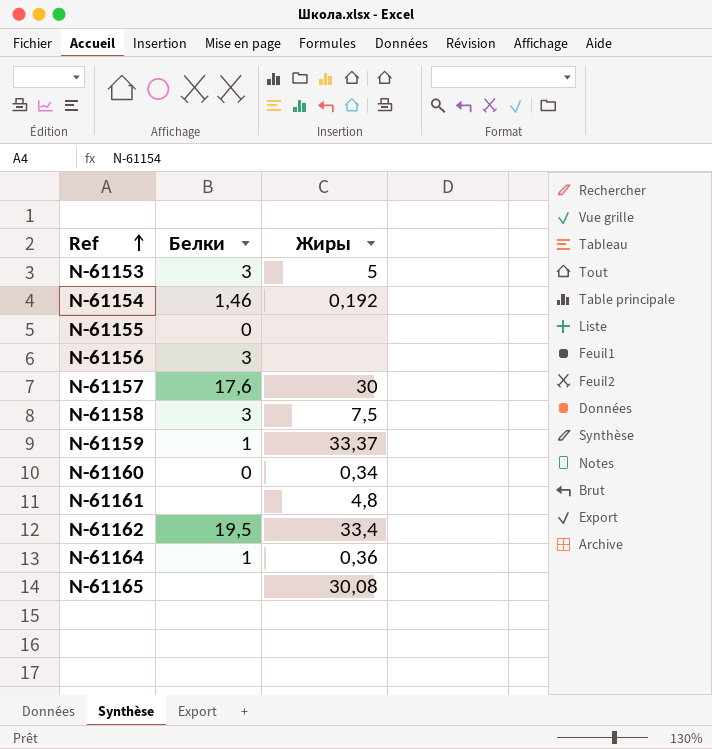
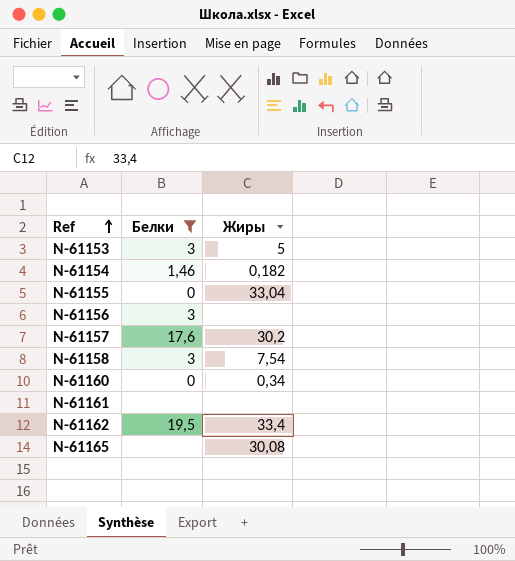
filter: none -> Белки != 1
N-61154 | Жиры: 0,192 -> 0,182
N-61155 | Жиры: none -> 33,04
N-61157 | Жиры: 30 -> 30,2
N-61158 | Жиры: 7,5 -> 7,54
N-61161 | Жиры: 4,8 -> none

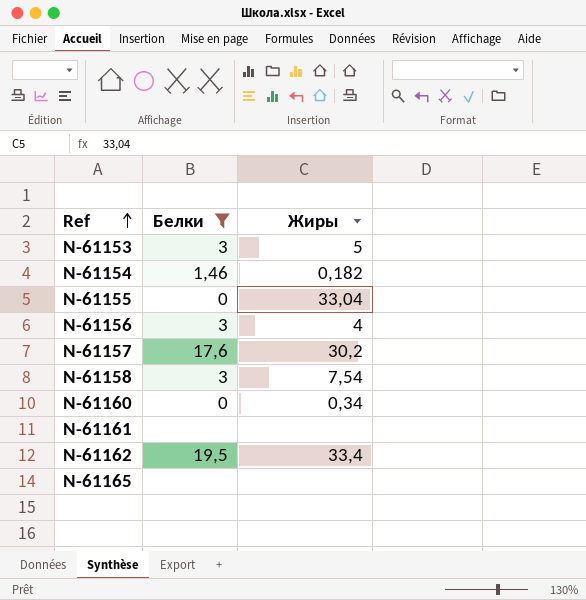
N-61156 | Жиры: none -> 4
N-61165 | Жиры: 30,08 -> none

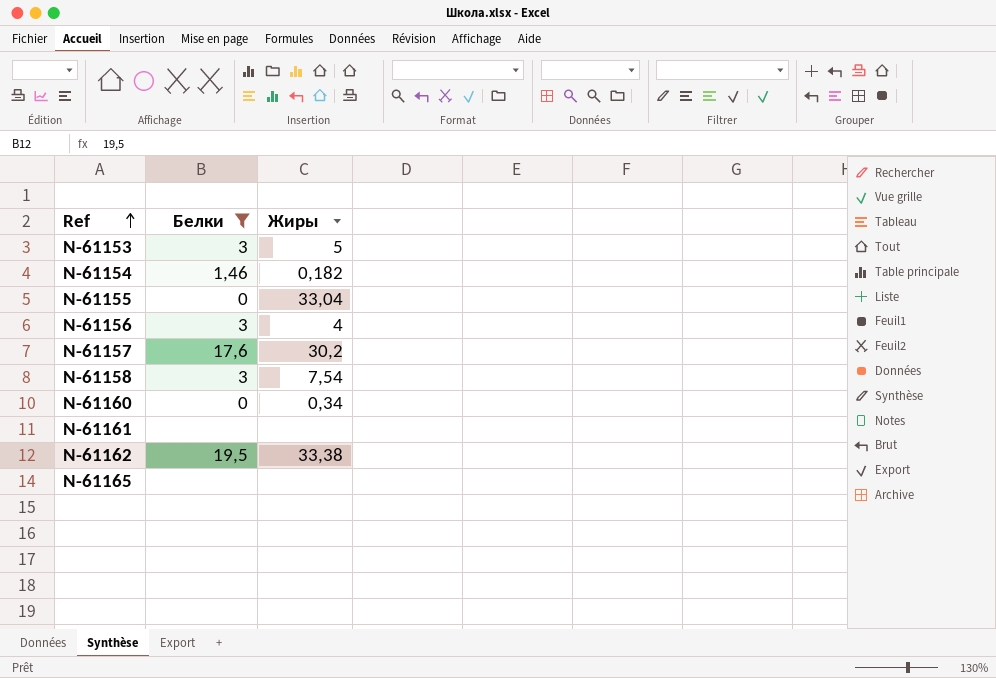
N-61162 | Жиры: 33,4 -> 33,38

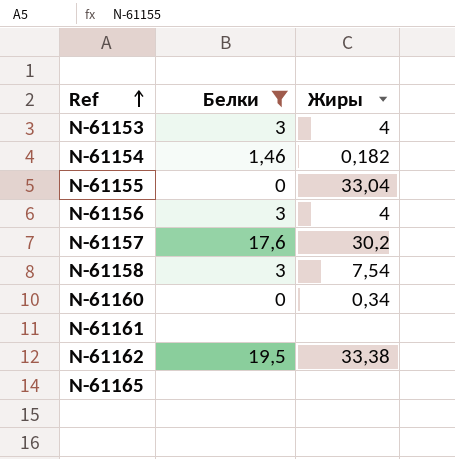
N-61153 | Жиры: 5 -> 4

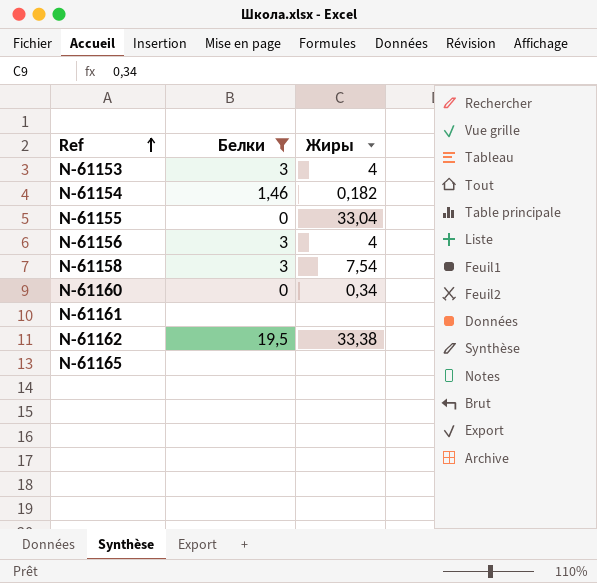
row N-61157: 17,6 | 30,2 -> none

